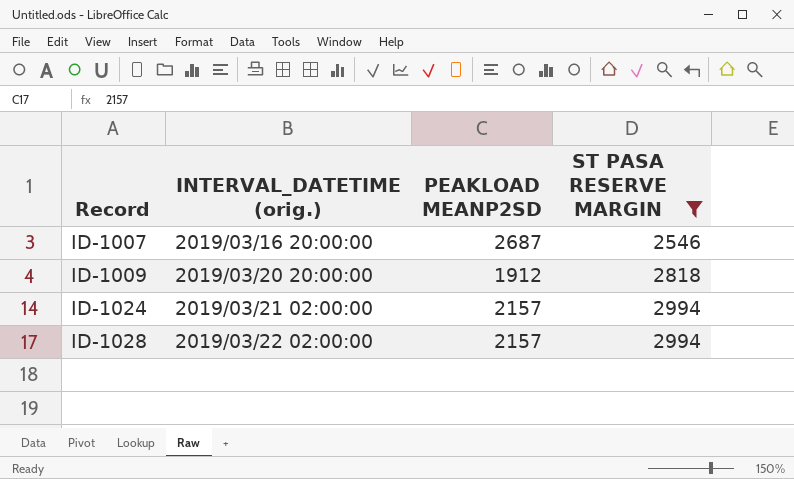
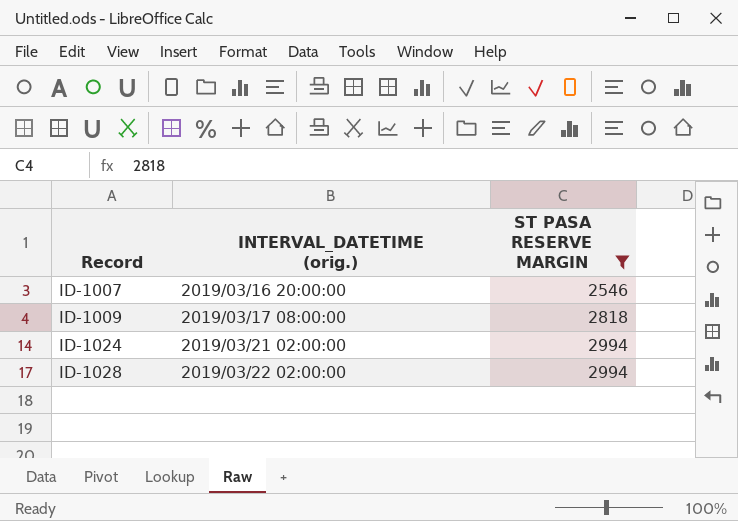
column PEAKLOAD MEANP2SD | position: 3 -> none
ID-1009 | INTERVAL_DATETIME (orig.): 2019/03/20 20:00:00 -> 2019/03/17 08:00:00

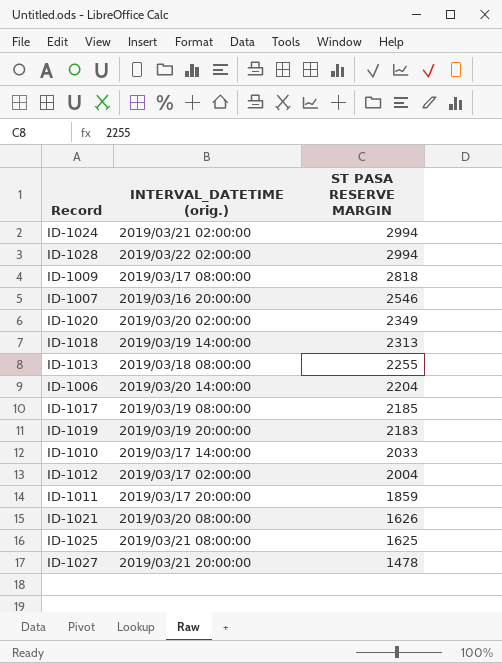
filter: ST PASA RESERVE MARGIN >= 2546 -> none
row order: Record ascending -> ST PASA RESERVE MARGIN descending

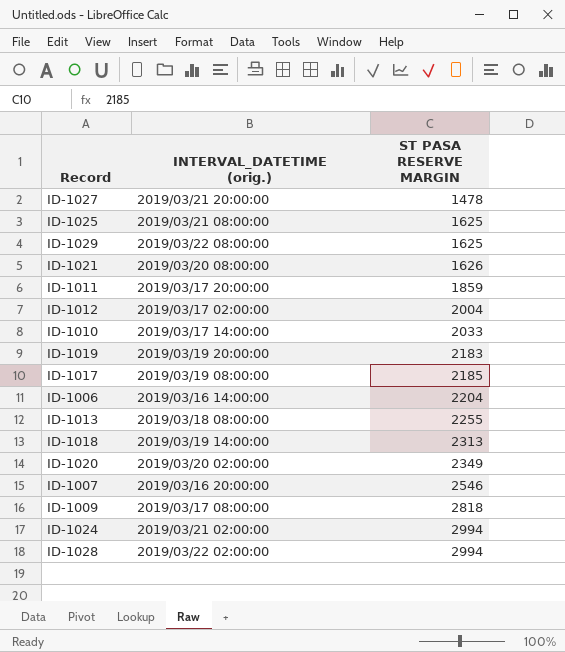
row order: ST PASA RESERVE MARGIN descending -> ST PASA RESERVE MARGIN ascending
row ID-1029: none -> 2019/03/22 08:00:00 | 1625
ID-1006 | INTERVAL_DATETIME (orig.): 2019/03/20 14:00:00 -> 2019/03/16 14:00:00

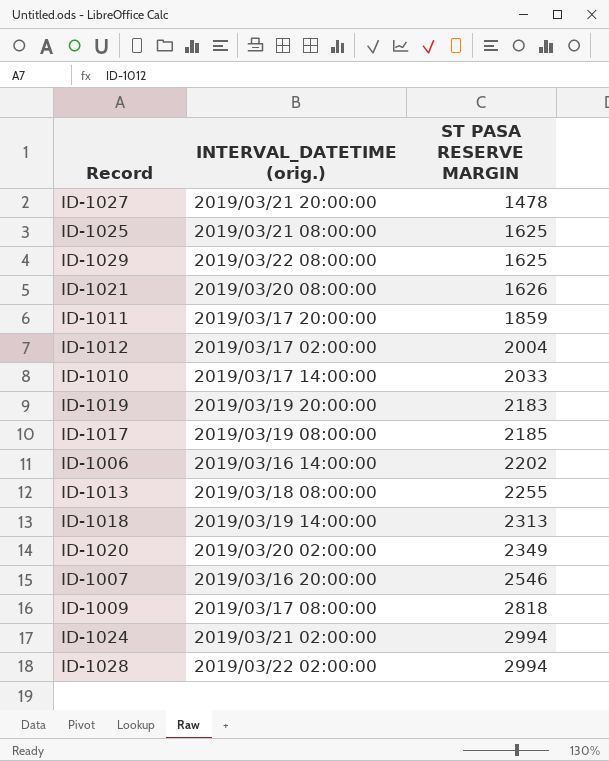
ID-1006 | ST PASA RESERVE MARGIN: 2204 -> 2202

